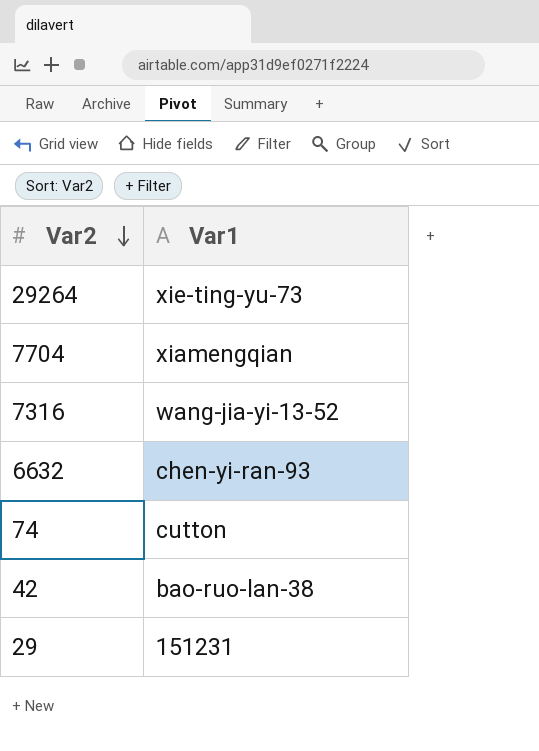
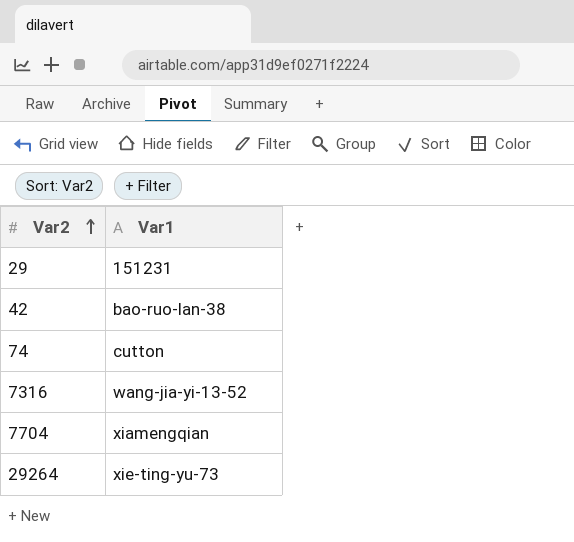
row order: Var2 descending -> Var2 ascending
row 6632: chen-yi-ran-93 -> none

